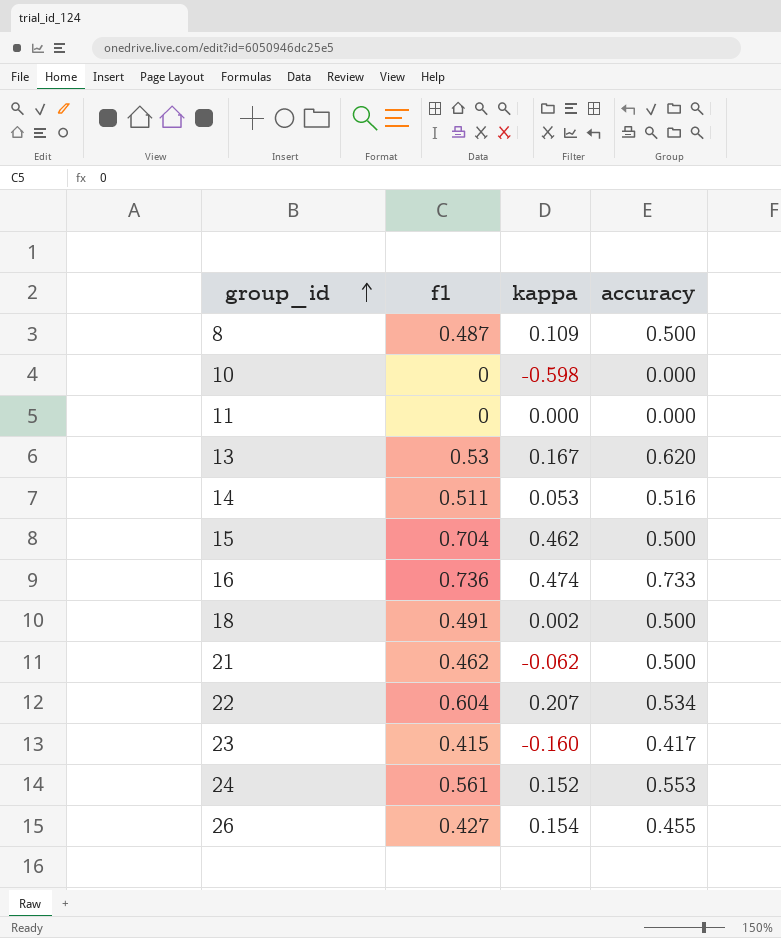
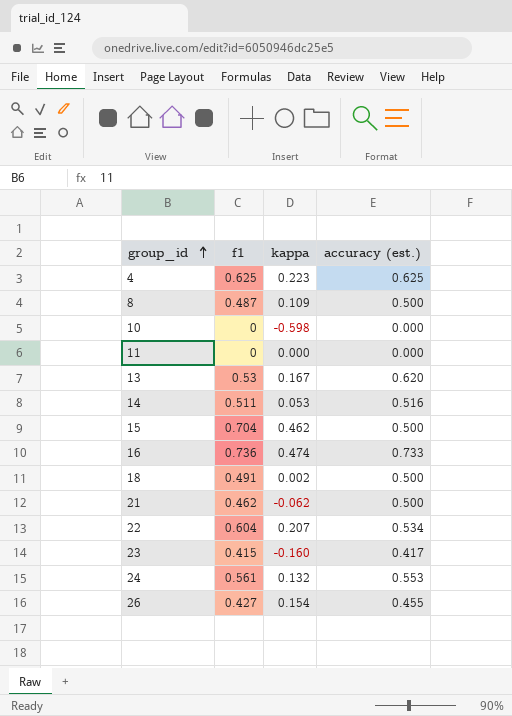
column name: accuracy -> accuracy (est.)
row 4: none -> 0.625 | 0.223 | 0.625
24 | kappa: 0.152 -> 0.132

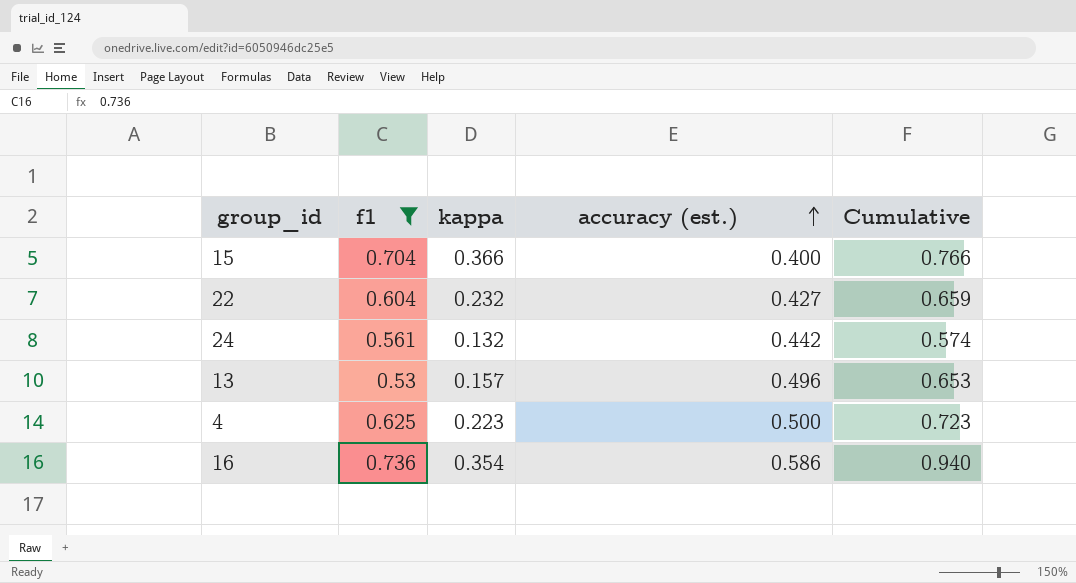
filter: none -> f1 >= 0.53
row order: group_id ascending -> accuracy (est.) ascending
column Cumulative | formula: none -> [kappa] + [accuracy (est.)]
15 | kappa: 0.462 -> 0.366
15 | accuracy (est.): 0.500 -> 0.400
22 | kappa: 0.207 -> 0.232
22 | accuracy (est.): 0.534 -> 0.427
24 | accuracy (est.): 0.553 -> 0.442
13 | kappa: 0.167 -> 0.157
13 | accuracy (est.): 0.620 -> 0.496
4 | accuracy (est.): 0.625 -> 0.500
16 | kappa: 0.474 -> 0.354
16 | accuracy (est.): 0.733 -> 0.586

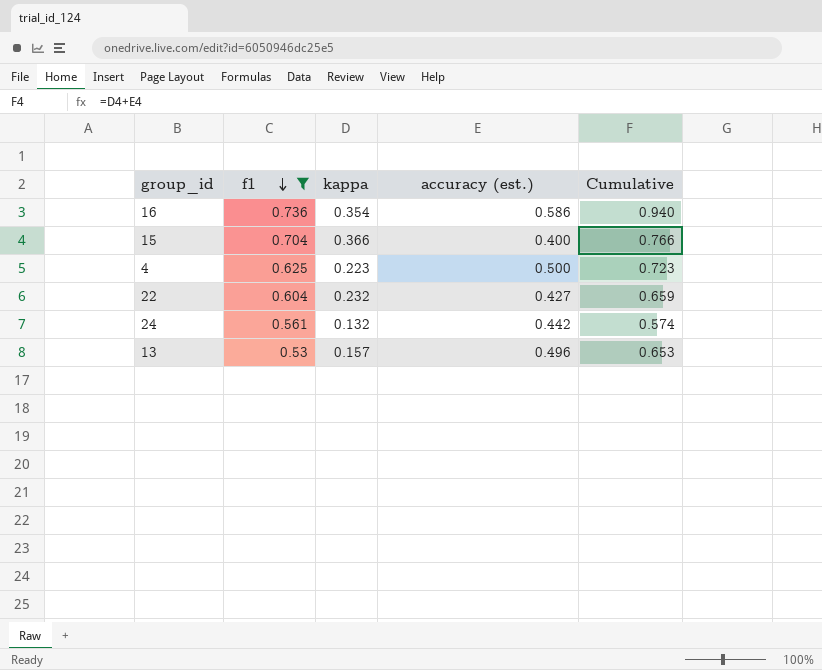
row order: accuracy (est.) ascending -> f1 descending

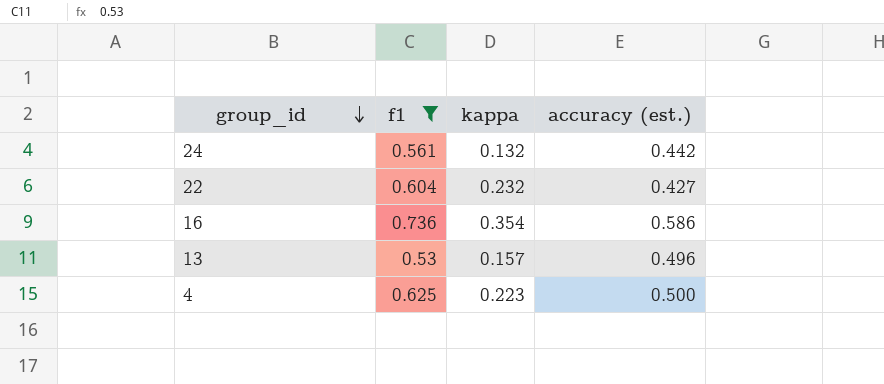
row order: f1 descending -> group_id descending
column Cumulative | formula: [kappa] + [accuracy (est.)] -> none
row 15: 0.704 | 0.366 | 0.400 | 0.766 -> none

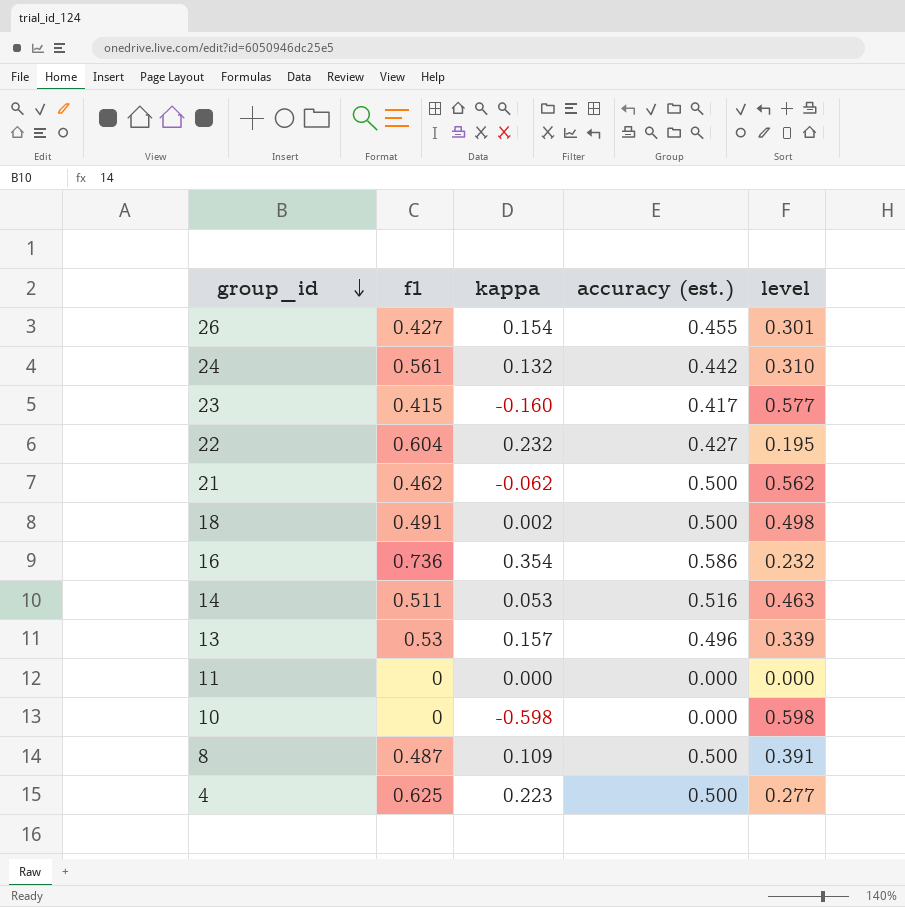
filter: f1 >= 0.53 -> none
column level | formula: none -> [accuracy (est.)] - [kappa]

